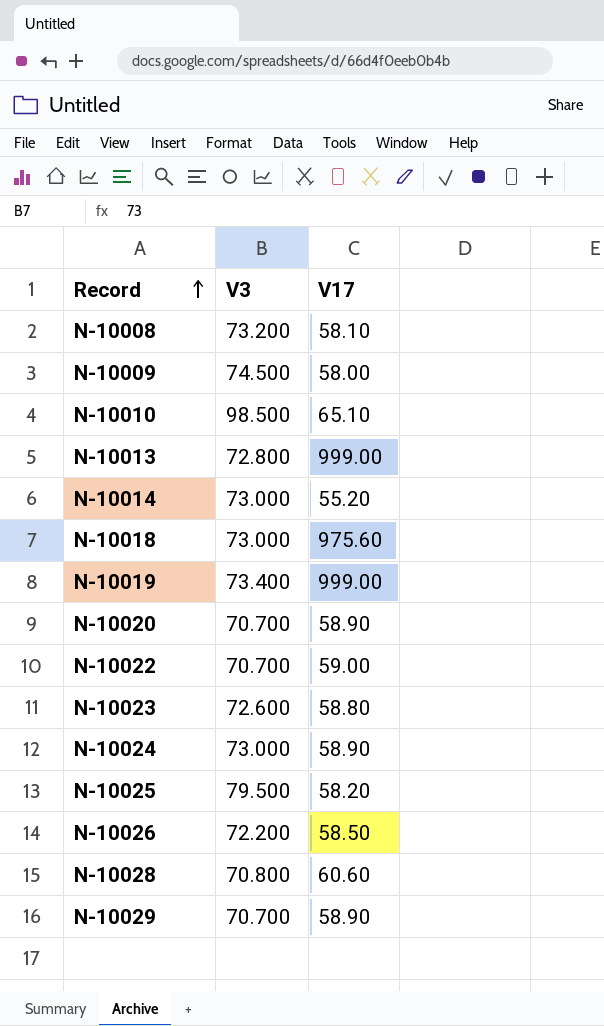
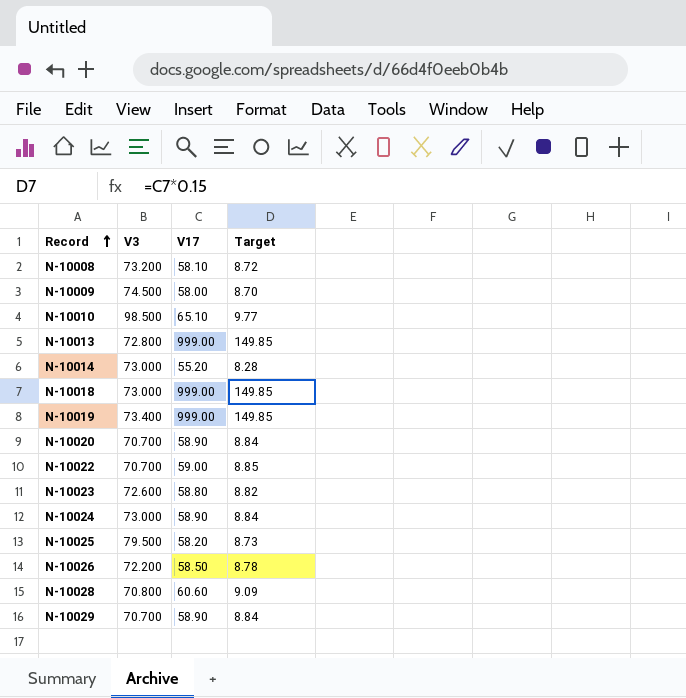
column Target | formula: none -> [V17] * 0.15
N-10018 | V17: 975.60 -> 999.00

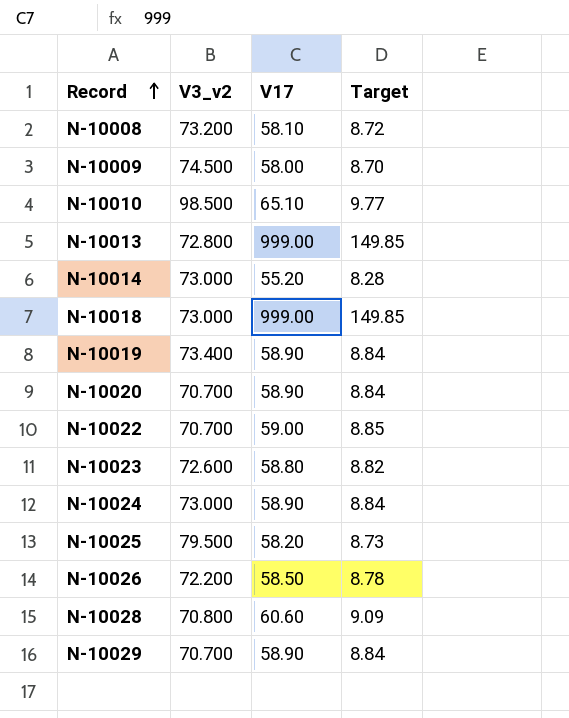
column name: V3 -> V3_v2
N-10019 | V17: 999.00 -> 58.90
N-10019 | Target: 149.85 -> 8.84

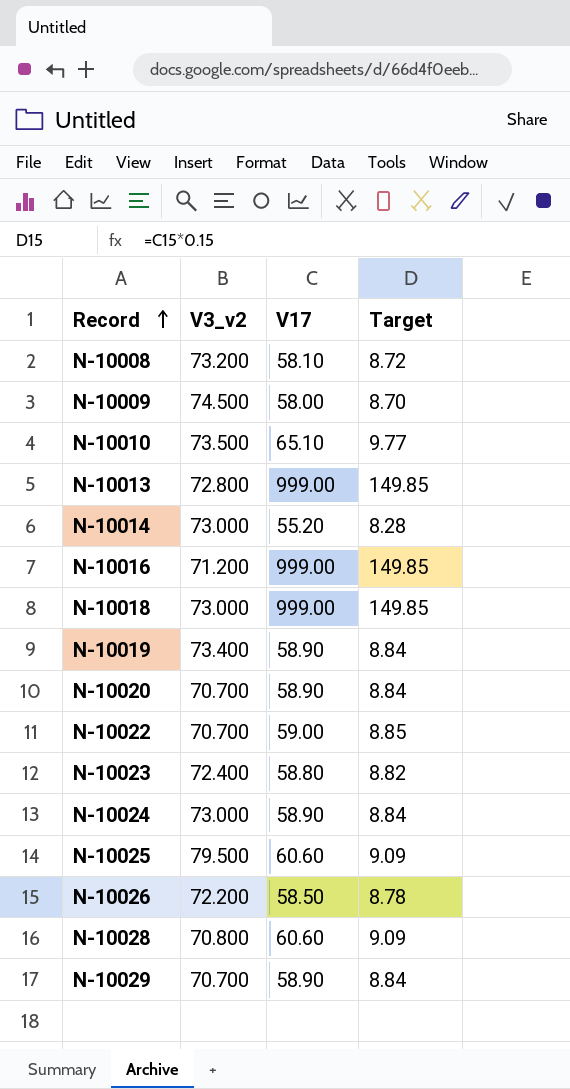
N-10010 | V3_v2: 98.500 -> 73.500
row N-10016: none -> 71.200 | 999.00 | 149.85
N-10023 | V3_v2: 72.600 -> 72.400
N-10025 | V17: 58.20 -> 60.60
N-10025 | Target: 8.73 -> 9.09

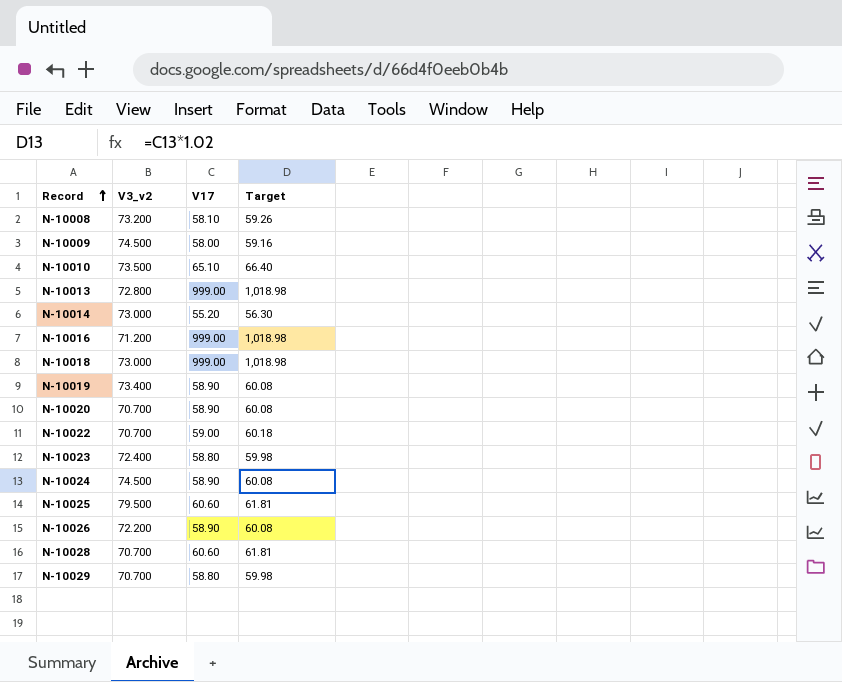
column Target | formula: [V17] * 0.15 -> [V17] * 1.02
N-10024 | V3_v2: 73.000 -> 74.500
N-10026 | V17: 58.50 -> 58.90
N-10028 | V3_v2: 70.800 -> 70.700
N-10029 | V17: 58.90 -> 58.80

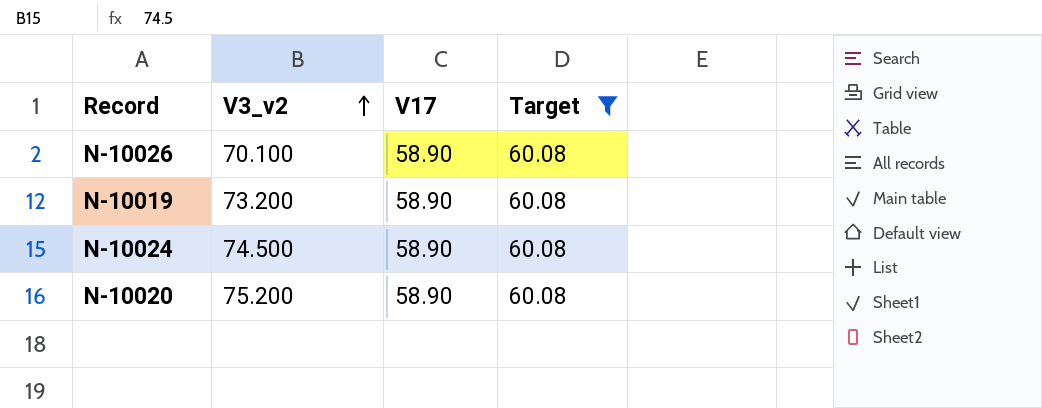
filter: none -> Target = 60.08
row order: Record ascending -> V3_v2 ascending
N-10026 | V3_v2: 72.200 -> 70.100
N-10019 | V3_v2: 73.400 -> 73.200
N-10020 | V3_v2: 70.700 -> 75.200

